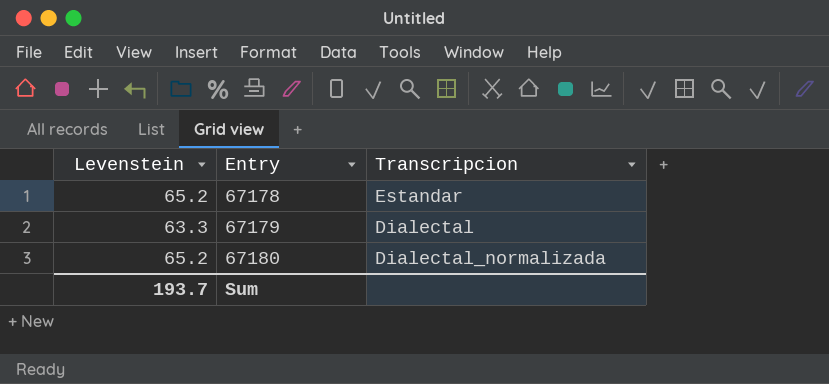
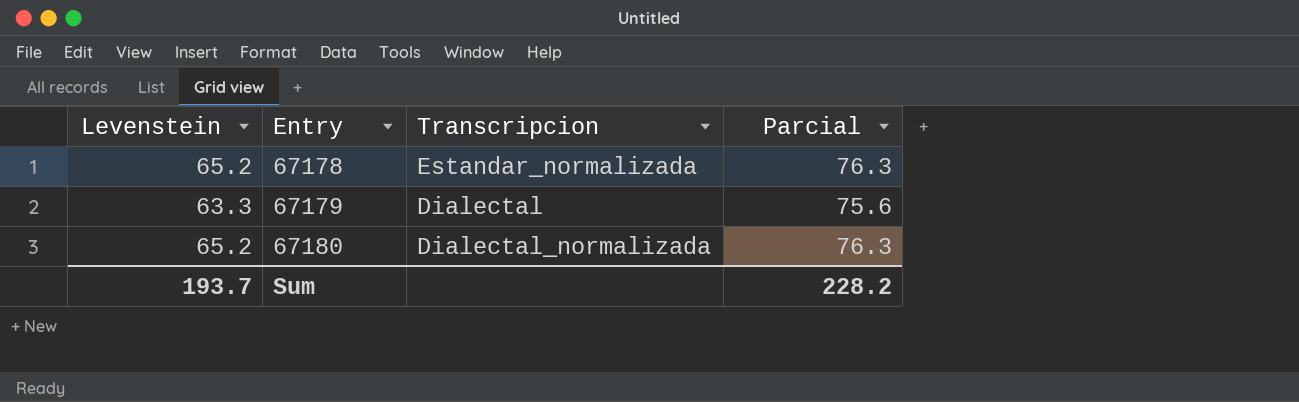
column Parcial | position: none -> 4
67178 | Transcripcion: Estandar -> Estandar_normalizada

